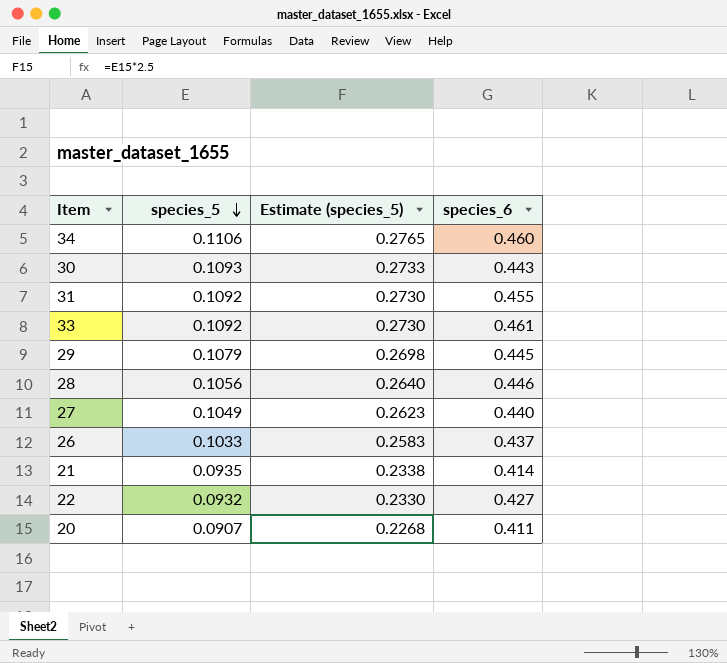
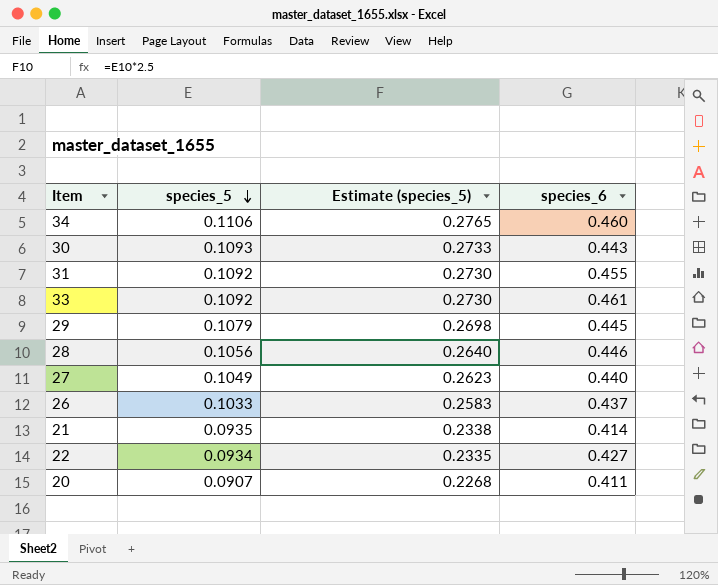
22 | species_5: 0.0932 -> 0.0934
22 | Estimate (species_5): 0.2330 -> 0.2335

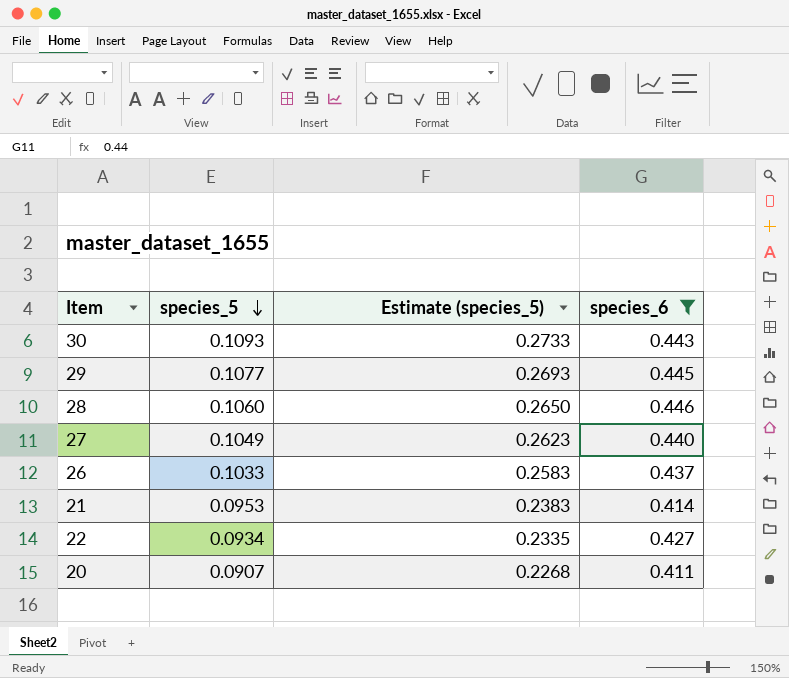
filter: none -> species_6 <= 0.446
29 | species_5: 0.1079 -> 0.1077
29 | Estimate (species_5): 0.2698 -> 0.2693
28 | species_5: 0.1056 -> 0.1060
28 | Estimate (species_5): 0.2640 -> 0.2650
21 | species_5: 0.0935 -> 0.0953
21 | Estimate (species_5): 0.2338 -> 0.2383

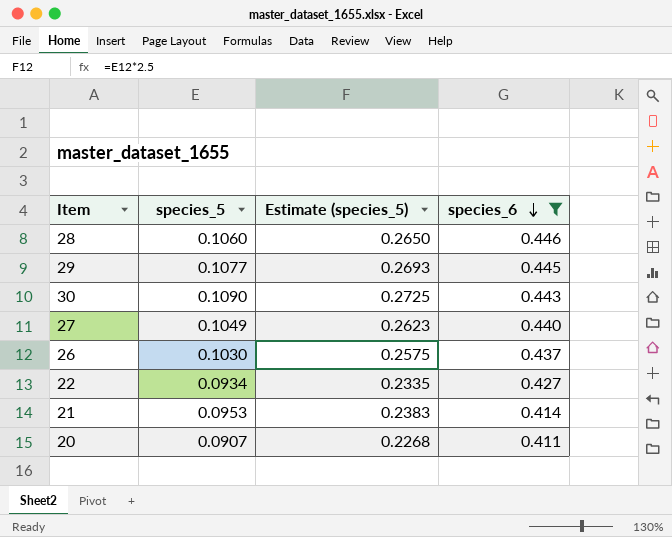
row order: species_5 descending -> species_6 descending
30 | species_5: 0.1093 -> 0.1090
30 | Estimate (species_5): 0.2733 -> 0.2725
26 | species_5: 0.1033 -> 0.1030
26 | Estimate (species_5): 0.2583 -> 0.2575

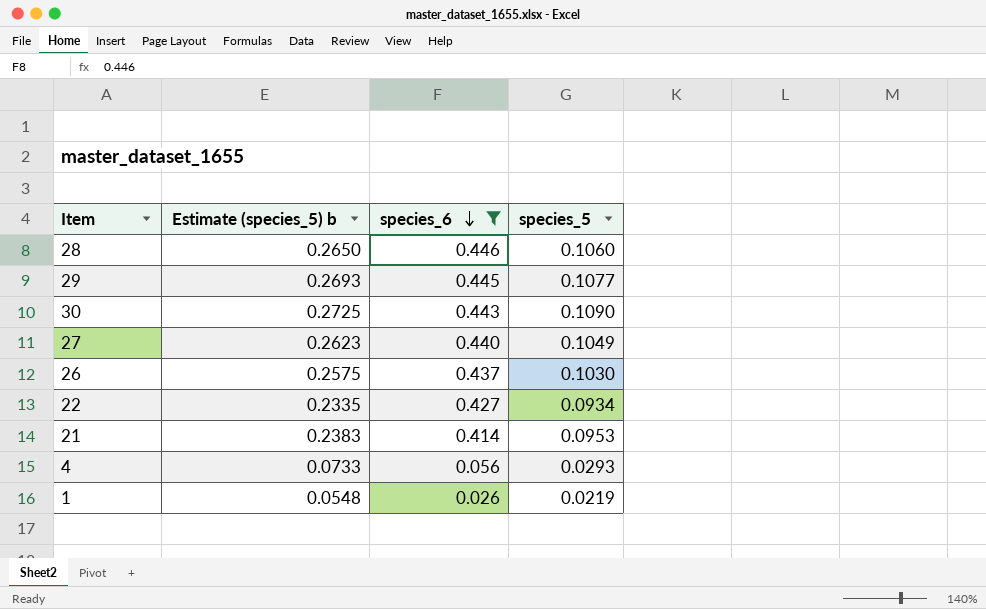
column name: Estimate (species_5) -> Estimate (species_5) b
column species_5 | position: 2 -> 4
row 20: 0.0907 | 0.2268 | 0.411 -> none
row 4: none -> 0.0733 | 0.056 | 0.0293
row 1: none -> 0.0548 | 0.026 | 0.0219

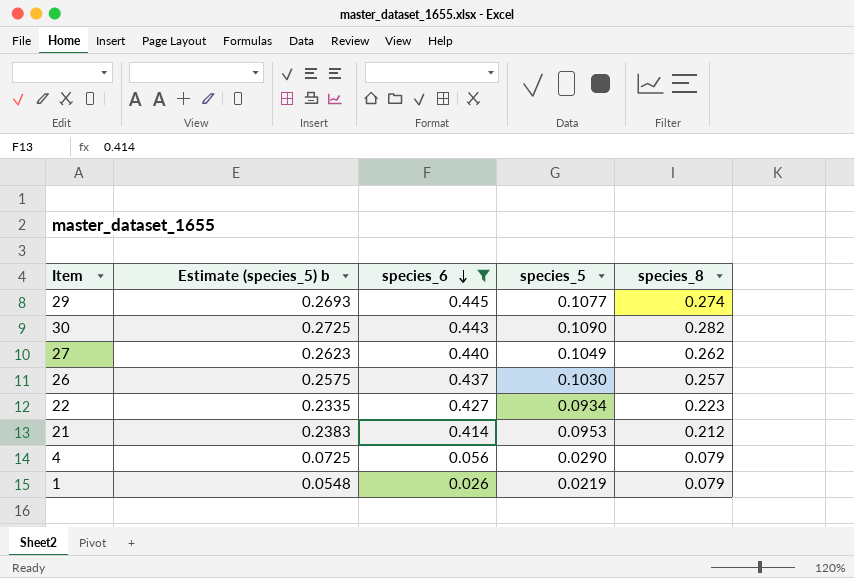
column species_8 | position: none -> 5
row 28: 0.2650 | 0.446 | 0.1060 -> none
4 | Estimate (species_5) b: 0.0733 -> 0.0725
4 | species_5: 0.0293 -> 0.0290

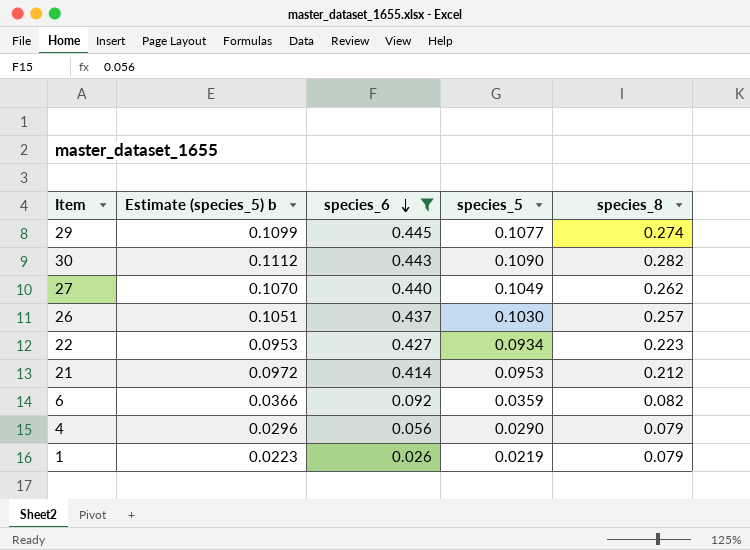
column Estimate (species_5) b | formula: [species_5] * 2.5 -> [species_5] * 1.02
row 6: none -> 0.0366 | 0.092 | 0.0359 | 0.082

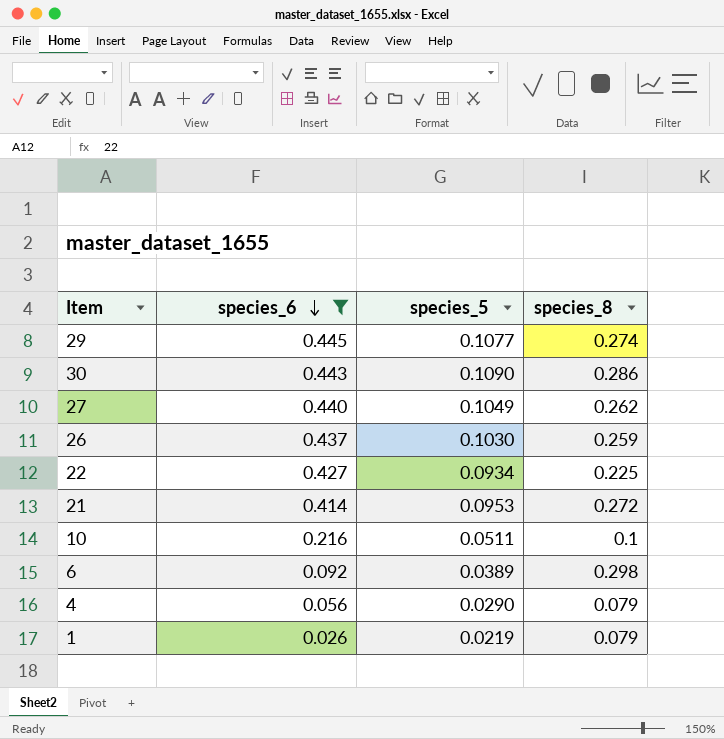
column Estimate (species_5) b | formula: [species_5] * 1.02 -> none
30 | species_8: 0.282 -> 0.286
26 | species_8: 0.257 -> 0.259
22 | species_8: 0.223 -> 0.225
21 | species_8: 0.212 -> 0.272
row 10: none -> 0.216 | 0.0511 | 0.1
6 | species_5: 0.0359 -> 0.0389
6 | species_8: 0.082 -> 0.298

